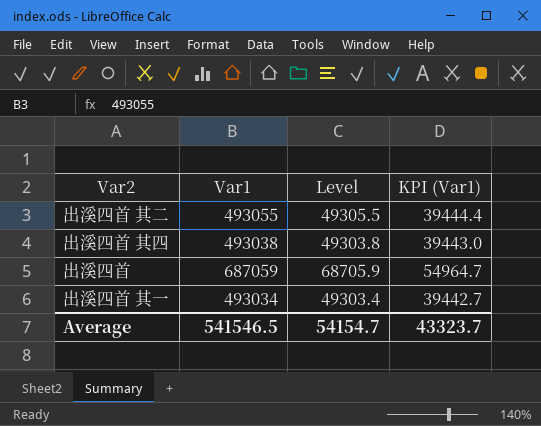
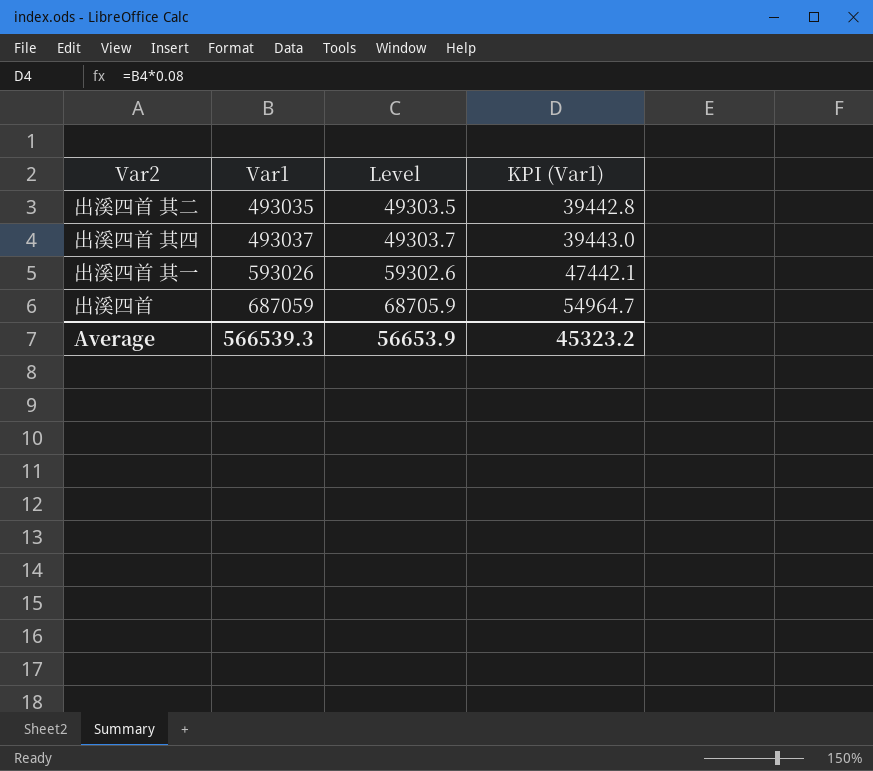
row order: none -> Var1 ascending
出溪四首 其二 | Var1: 493055 -> 493035
出溪四首 其二 | Level: 49305.5 -> 49303.5
出溪四首 其二 | KPI (Var1): 39444.4 -> 39442.8
出溪四首 其四 | Var1: 493038 -> 493037
出溪四首 其四 | Level: 49303.8 -> 49303.7
出溪四首 其一 | Var1: 493034 -> 593026
出溪四首 其一 | Level: 49303.4 -> 59302.6
出溪四首 其一 | KPI (Var1): 39442.7 -> 47442.1
Average | Var1: 541546.5 -> 566539.3
Average | Level: 54154.7 -> 56653.9
Average | KPI (Var1): 43323.7 -> 45323.2

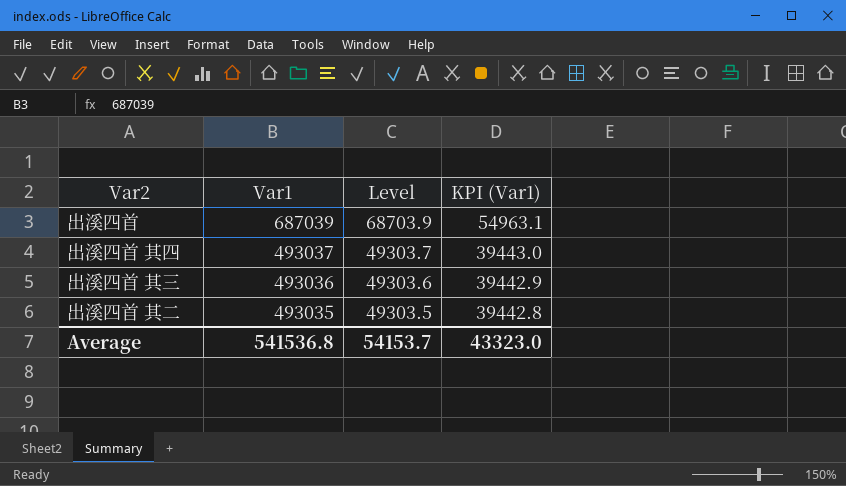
row order: Var1 ascending -> Var1 descending
row 出溪四首 其一: 593026 | 59302.6 | 47442.1 -> none
出溪四首 | Var1: 687059 -> 687039
出溪四首 | Level: 68705.9 -> 68703.9
出溪四首 | KPI (Var1): 54964.7 -> 54963.1
row 出溪四首 其三: none -> 493036 | 49303.6 | 39442.9
Average | Var1: 566539.3 -> 541536.8
Average | Level: 56653.9 -> 54153.7
Average | KPI (Var1): 45323.2 -> 43323.0

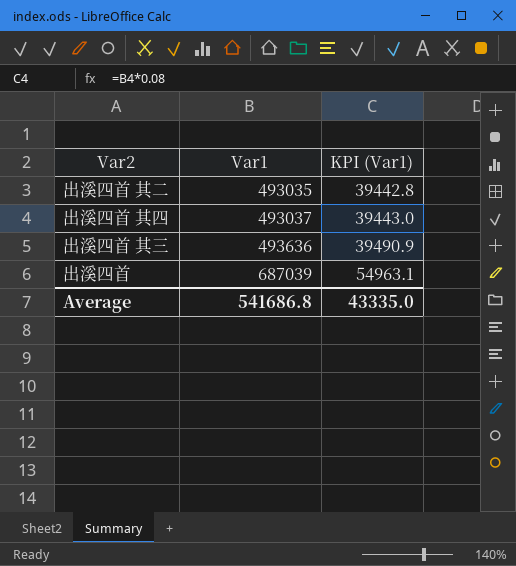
row order: Var1 descending -> Var1 ascending
column Level | formula: [Var1] * 0.1 -> none
出溪四首 其三 | Var1: 493036 -> 493636
出溪四首 其三 | KPI (Var1): 39442.9 -> 39490.9
Average | Var1: 541536.8 -> 541686.8
Average | KPI (Var1): 43323.0 -> 43335.0

